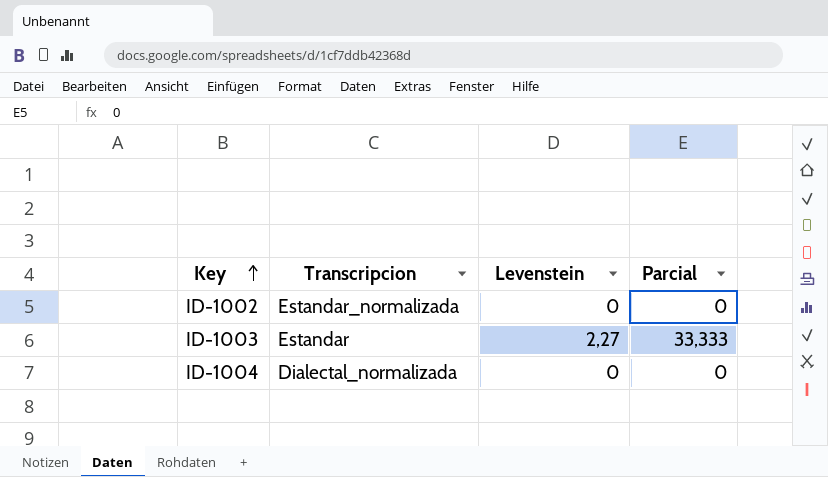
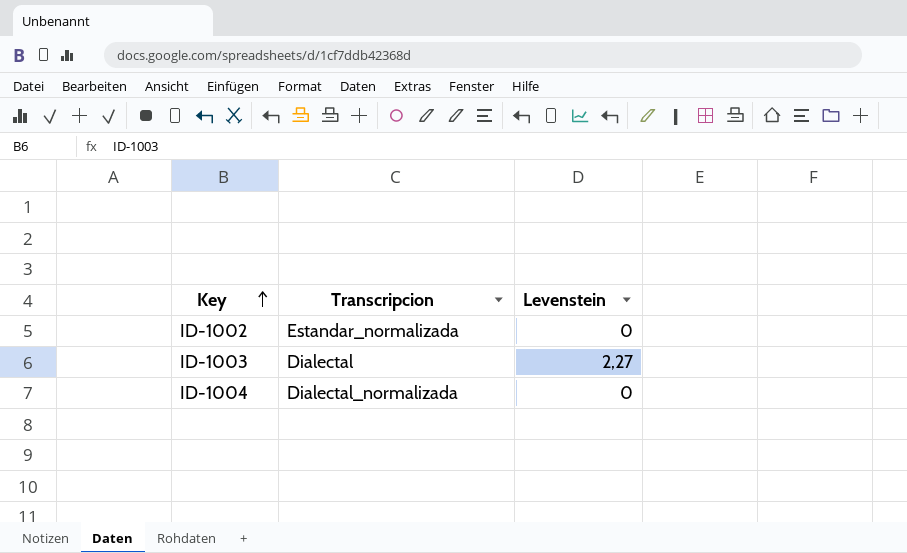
column Parcial | position: 4 -> none
ID-1003 | Transcripcion: Estandar -> Dialectal

